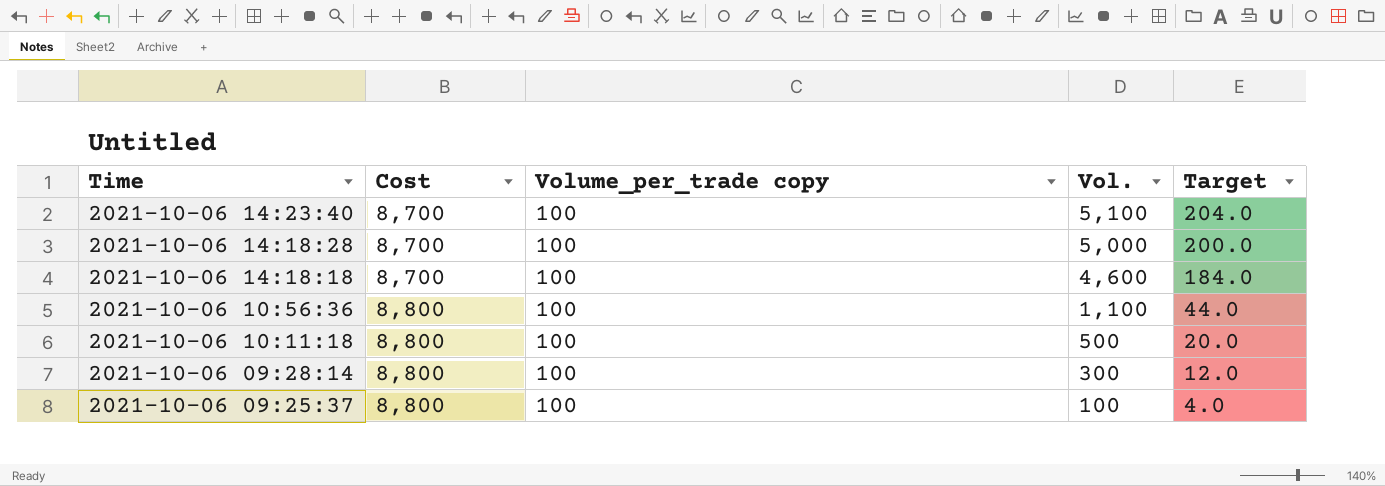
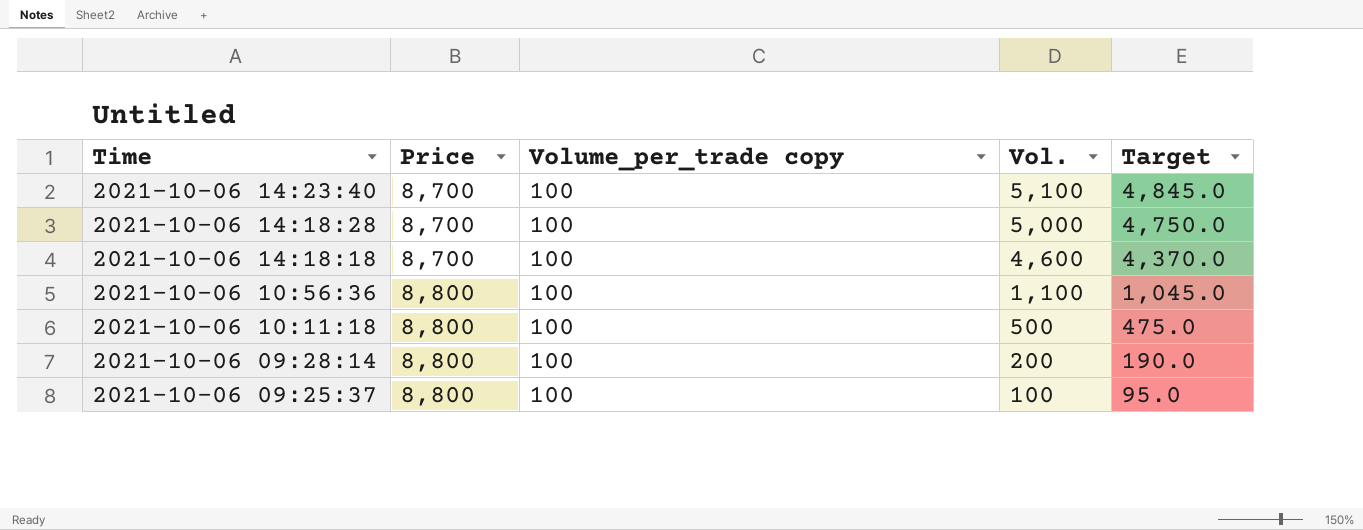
column name: Cost -> Price
column Target | formula: [Vol.] * 0.04 -> [Vol.] * 0.95
2021-10-06 09:28:14 | Vol.: 300 -> 200

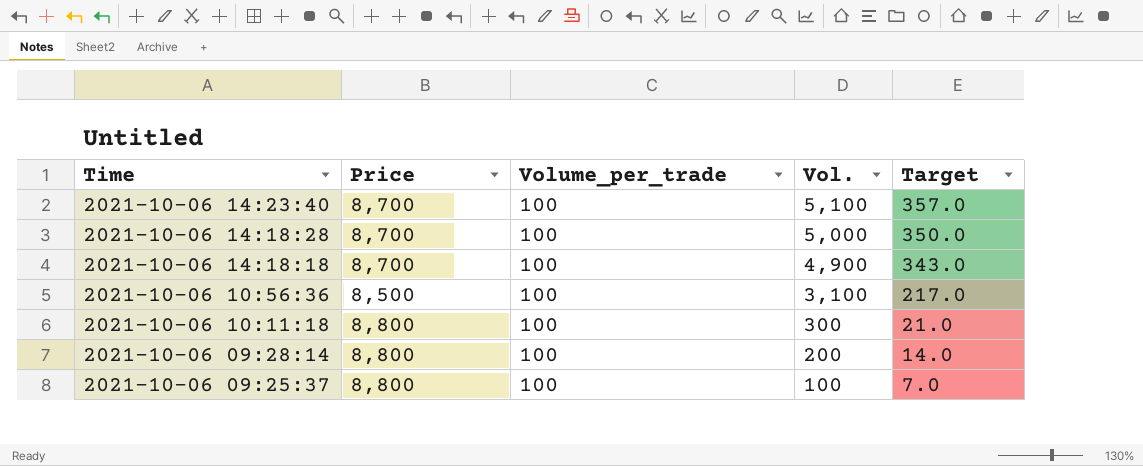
column name: Volume_per_trade copy -> Volume_per_trade
column Target | formula: [Vol.] * 0.95 -> [Vol.] * 0.07
2021-10-06 14:18:18 | Vol.: 4,600 -> 4,900
2021-10-06 10:56:36 | Price: 8,800 -> 8,500
2021-10-06 10:56:36 | Vol.: 1,100 -> 3,100
2021-10-06 10:11:18 | Vol.: 500 -> 300

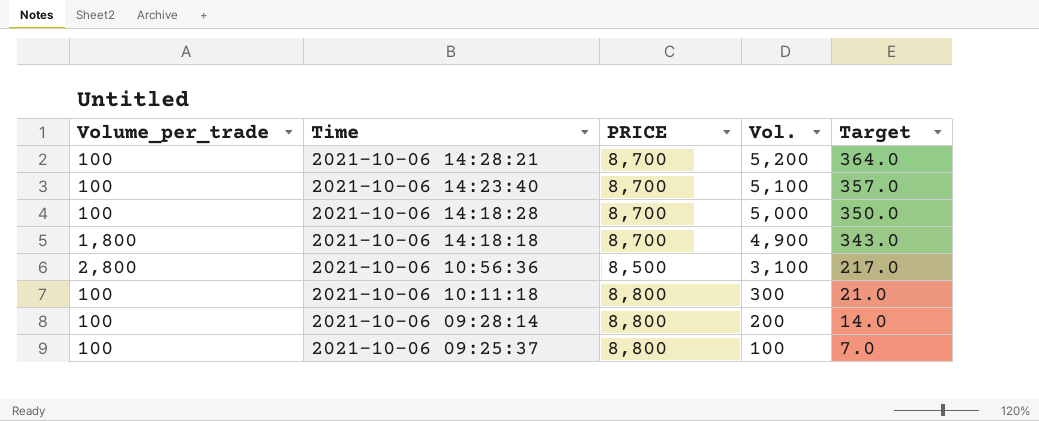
column Volume_per_trade | position: 3 -> 1
column name: Price -> PRICE
row 2021-10-06 14:28:21: none -> 100 | 8,700 | 5,200 | 364.0
2021-10-06 14:18:18 | Volume_per_trade: 100 -> 1,800
2021-10-06 10:56:36 | Volume_per_trade: 100 -> 2,800

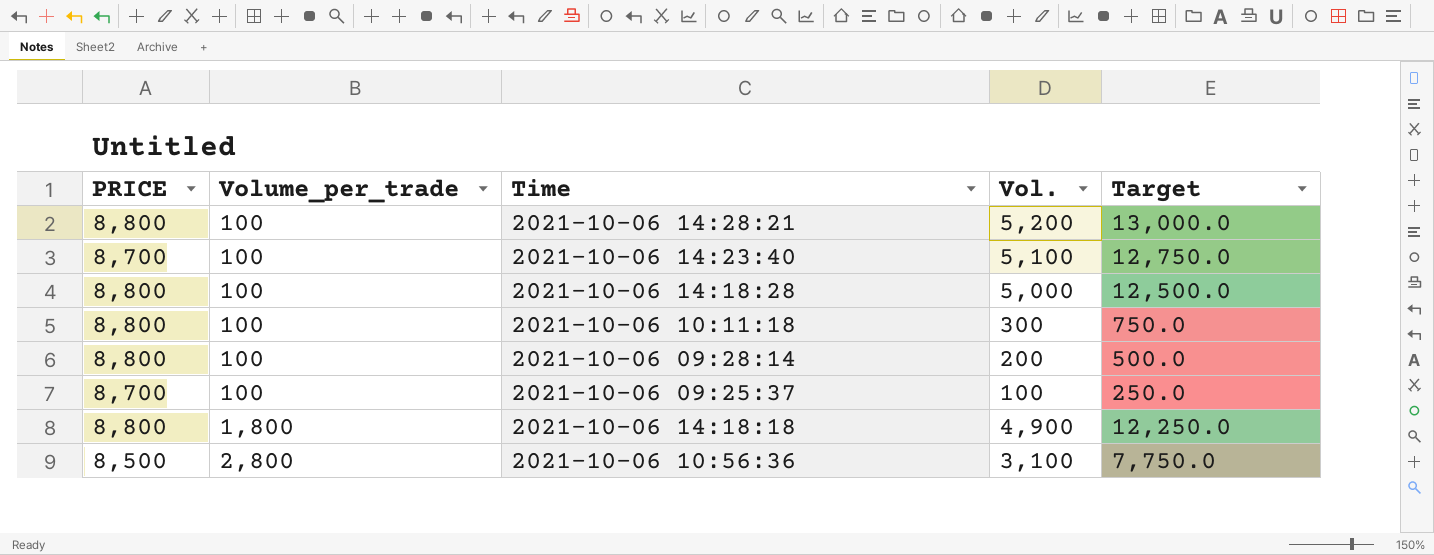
row order: Time descending -> Volume_per_trade ascending
column PRICE | position: 3 -> 1
column Target | formula: [Vol.] * 0.07 -> [Vol.] * 2.5
2021-10-06 14:28:21 | PRICE: 8,700 -> 8,800
2021-10-06 14:18:28 | PRICE: 8,700 -> 8,800
2021-10-06 09:25:37 | PRICE: 8,800 -> 8,700
2021-10-06 14:18:18 | PRICE: 8,700 -> 8,800

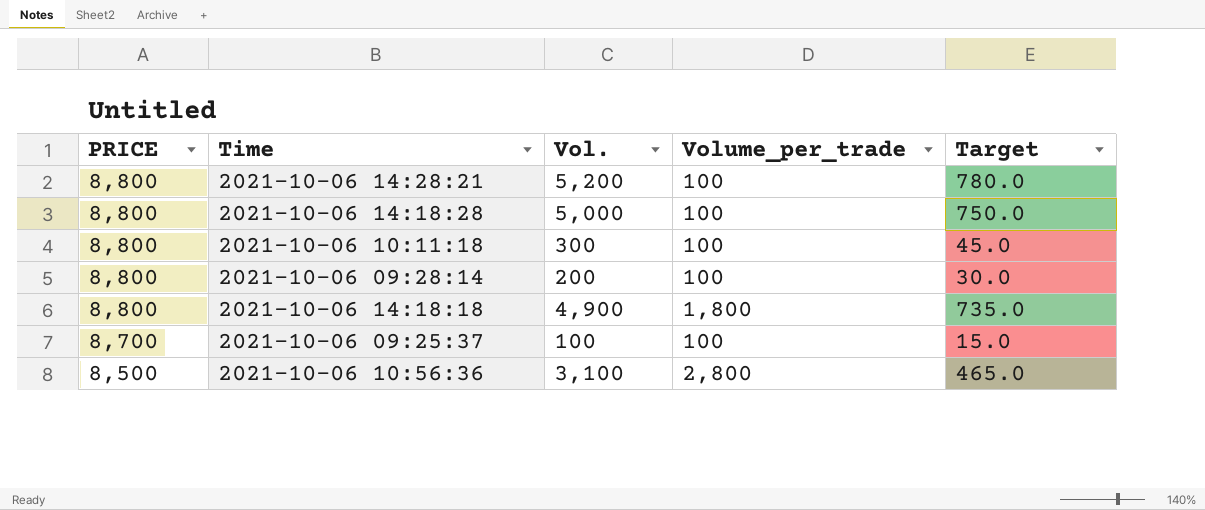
row order: Volume_per_trade ascending -> PRICE descending
column Volume_per_trade | position: 2 -> 4
column Target | formula: [Vol.] * 2.5 -> [Vol.] * 0.15
row 2021-10-06 14:23:40: 8,700 | 100 | 5,100 | 12,750.0 -> none

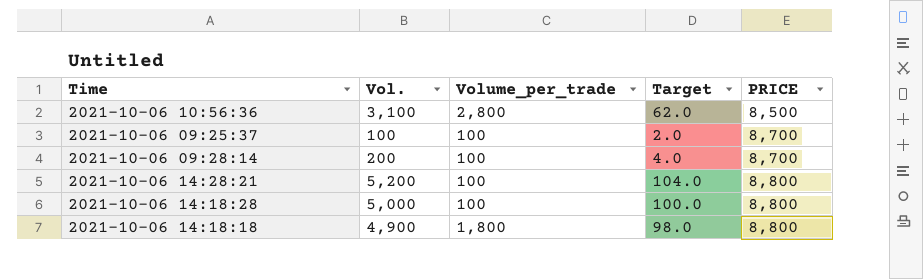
row order: PRICE descending -> PRICE ascending
column Target | formula: [Vol.] * 0.15 -> [Vol.] * 0.02
column PRICE | position: 1 -> 5
row 2021-10-06 10:11:18: 8,800 | 300 | 100 | 45.0 -> none
2021-10-06 09:28:14 | PRICE: 8,800 -> 8,700

